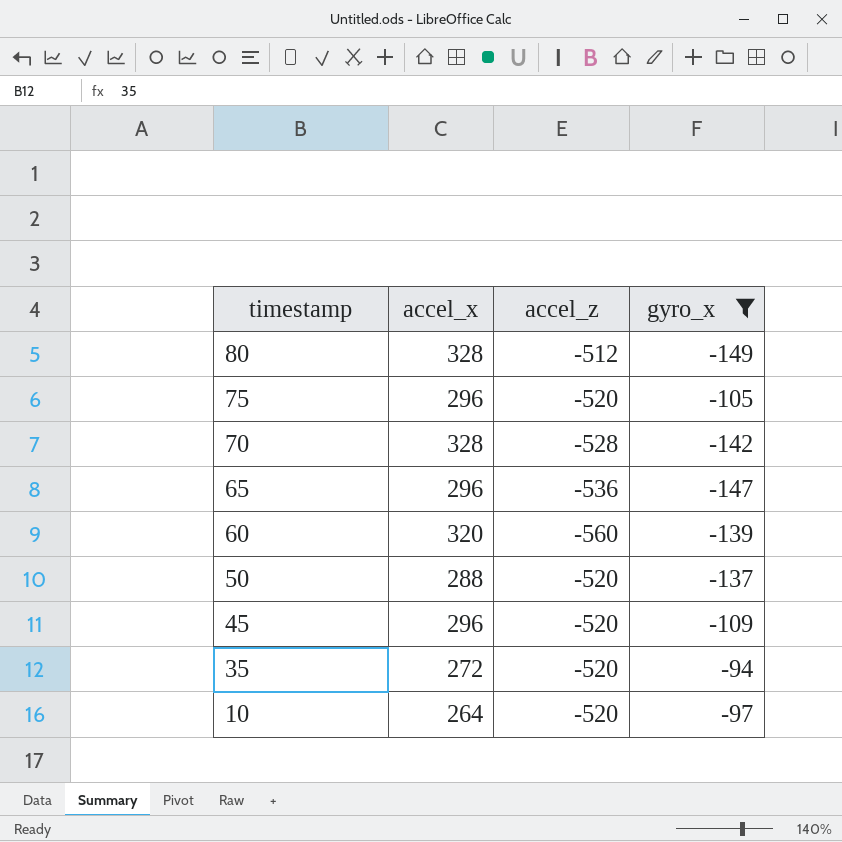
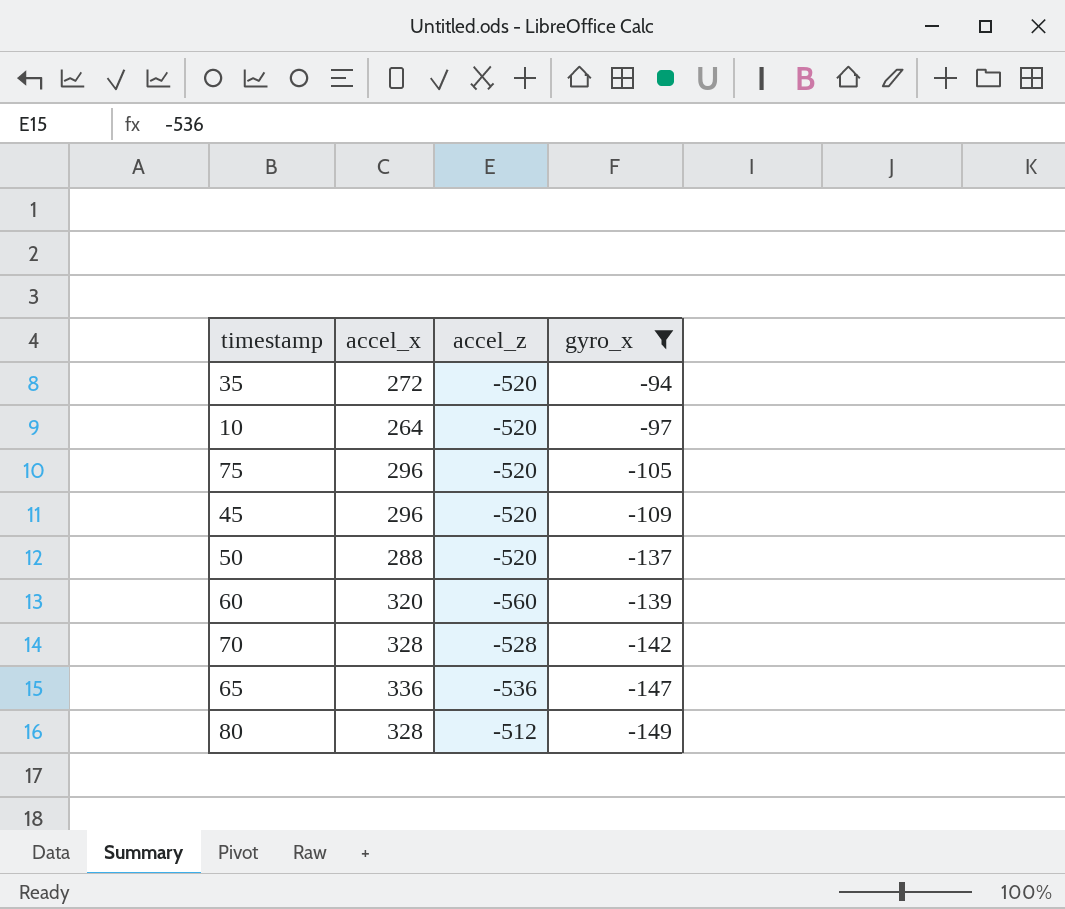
row order: timestamp descending -> gyro_x descending
65 | accel_x: 296 -> 336

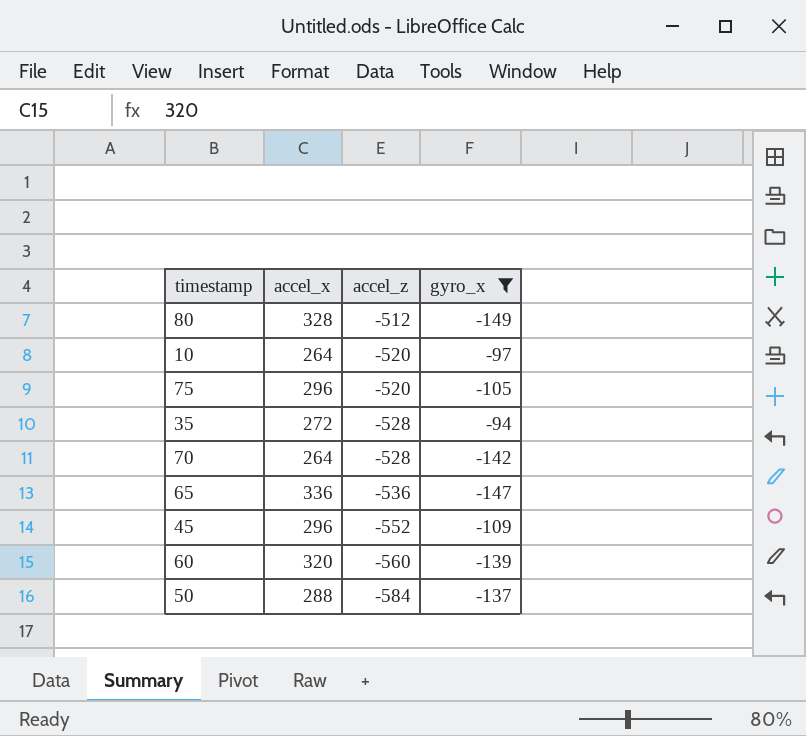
row order: gyro_x descending -> accel_z descending
35 | accel_z: -520 -> -528
70 | accel_x: 328 -> 264
45 | accel_z: -520 -> -552
50 | accel_z: -520 -> -584

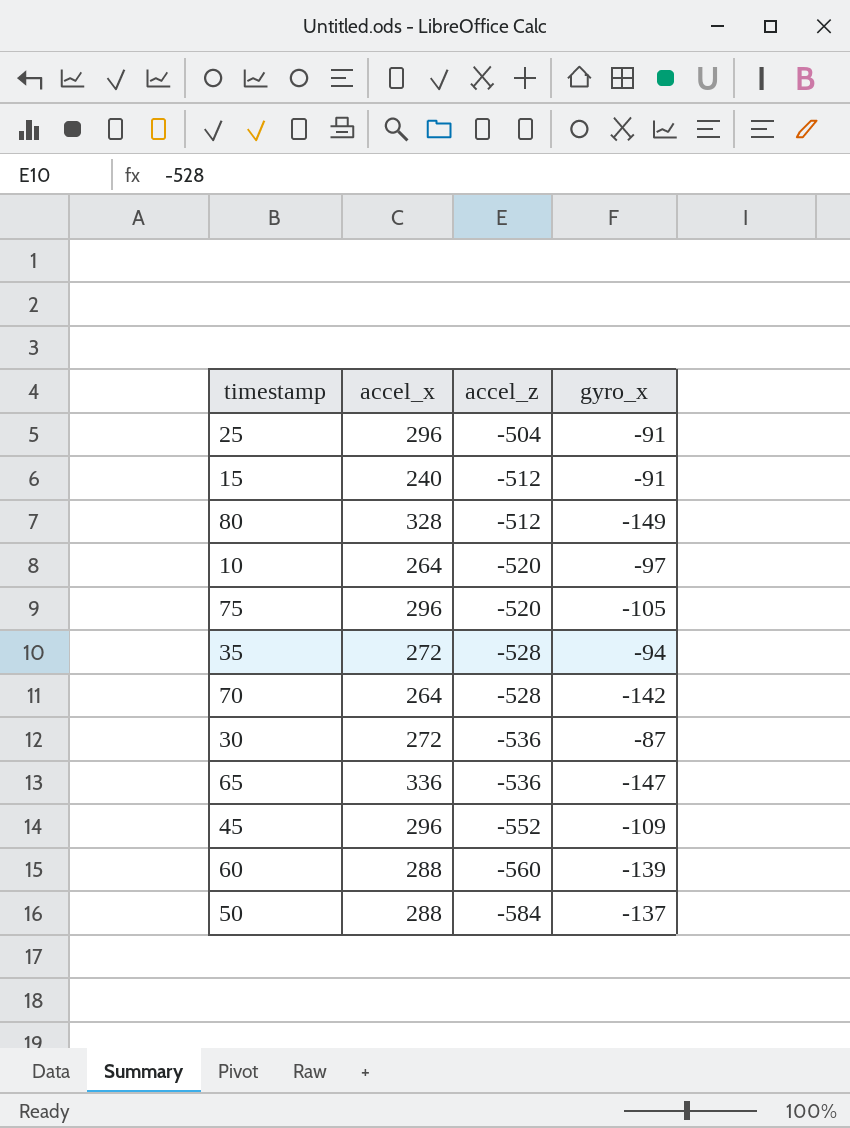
filter: gyro_x <= -94 -> none
60 | accel_x: 320 -> 288

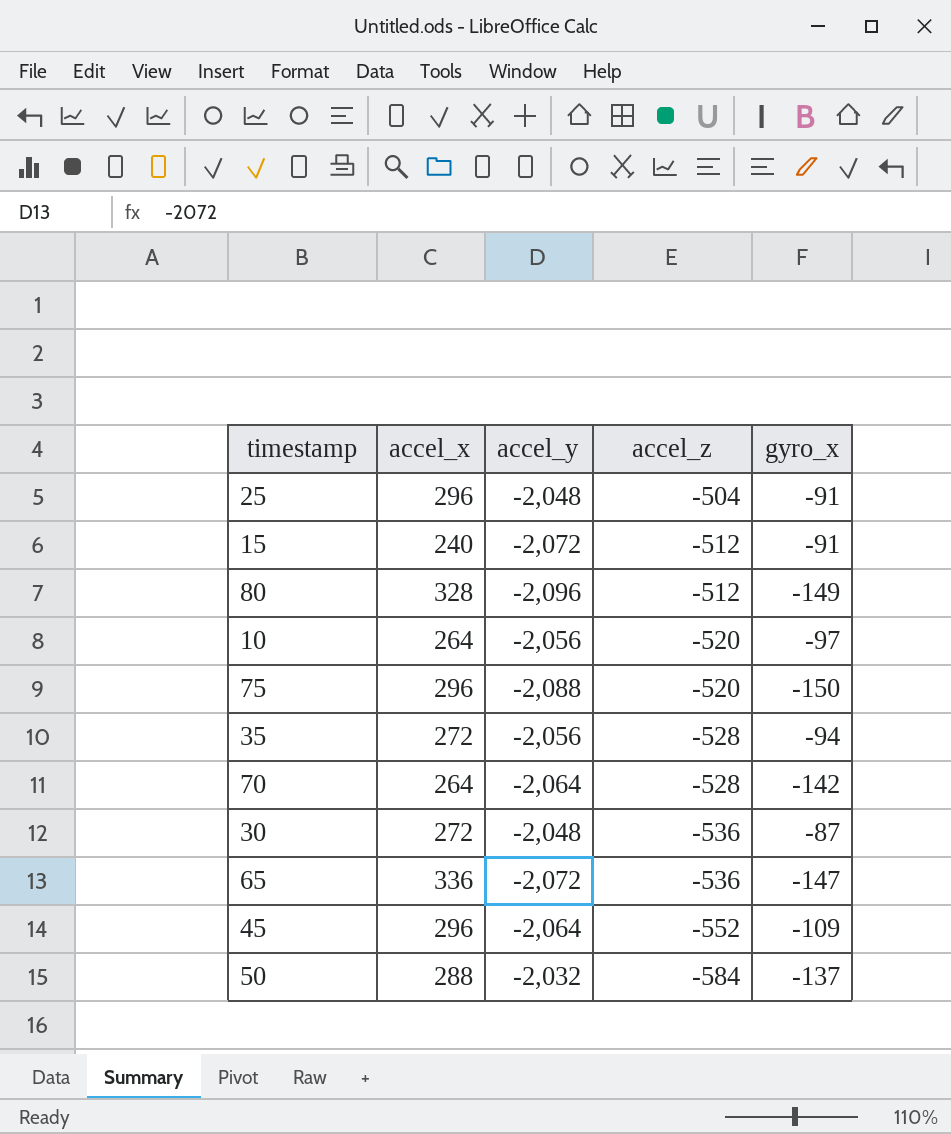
column accel_y | position: none -> 3
row 60: 288 | -560 | -139 -> none
75 | gyro_x: -105 -> -150

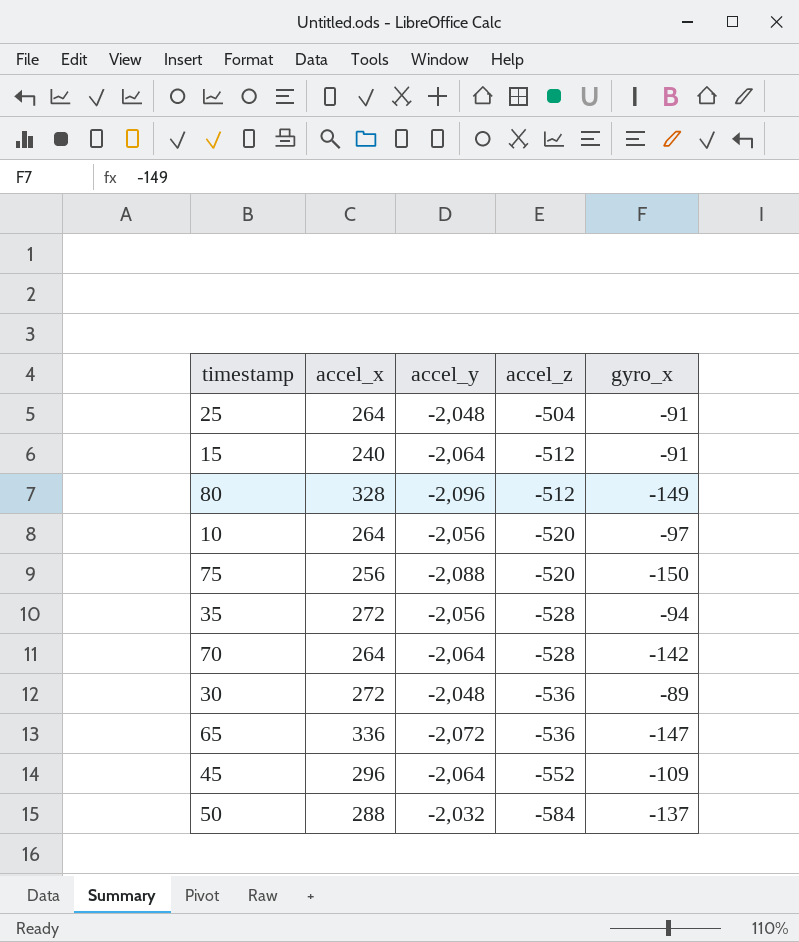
25 | accel_x: 296 -> 264
15 | accel_y: -2,072 -> -2,064
75 | accel_x: 296 -> 256
30 | gyro_x: -87 -> -89

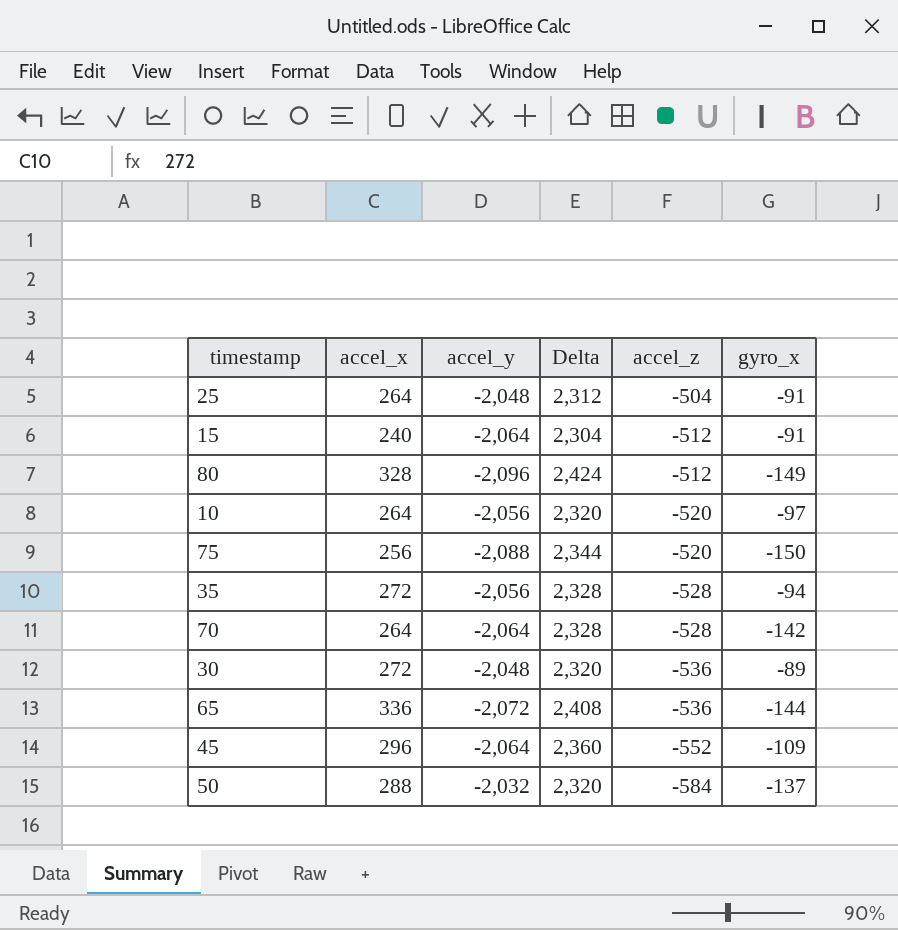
column Delta | formula: none -> [accel_x] - [accel_y]
65 | gyro_x: -147 -> -144

